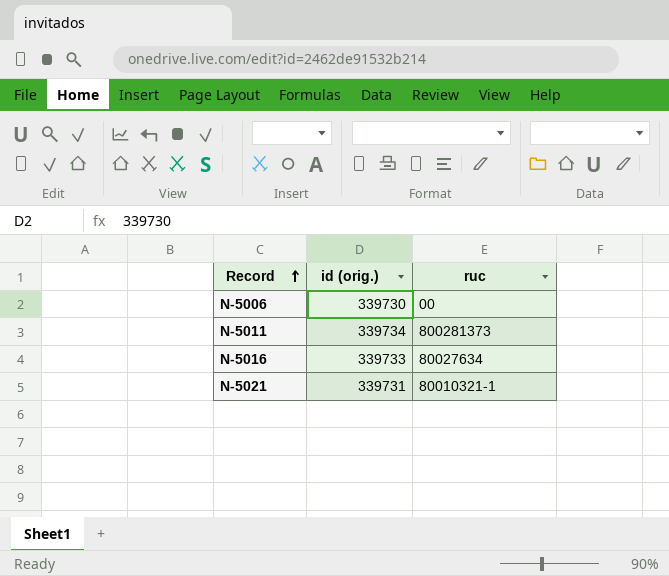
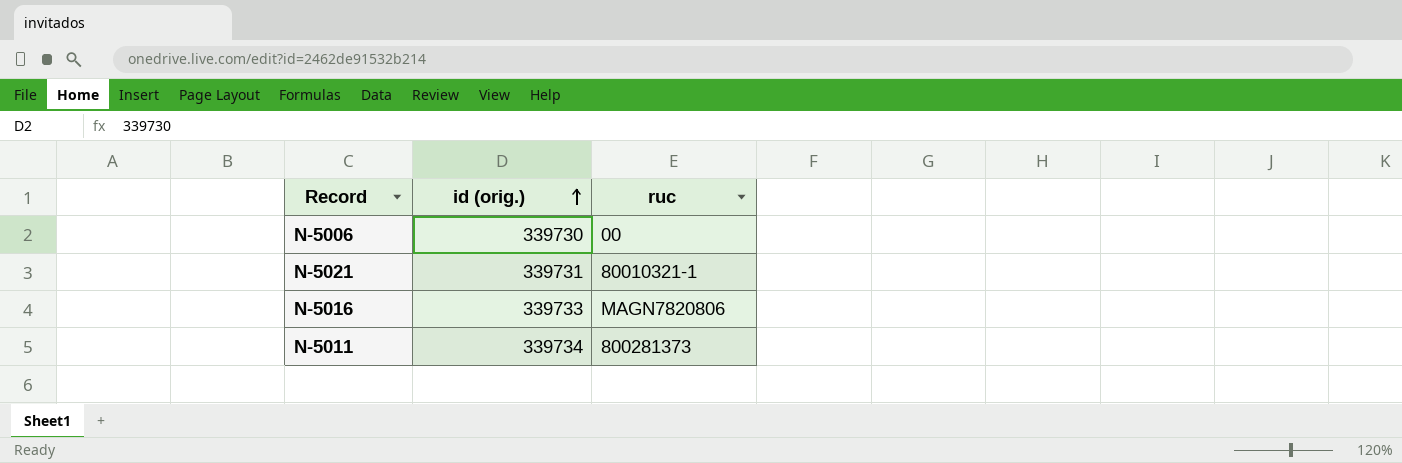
row order: Record ascending -> id (orig.) ascending
N-5016 | ruc: 80027634 -> MAGN7820806

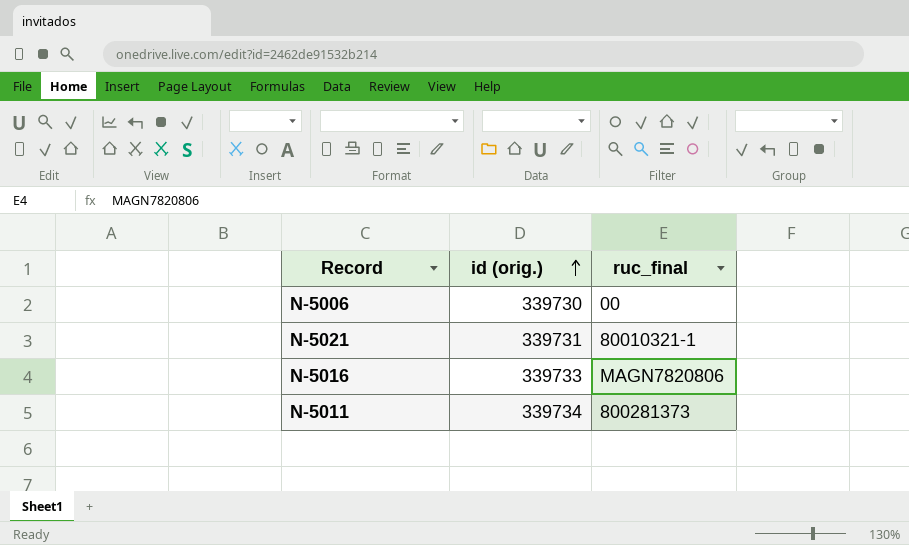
column name: ruc -> ruc_final

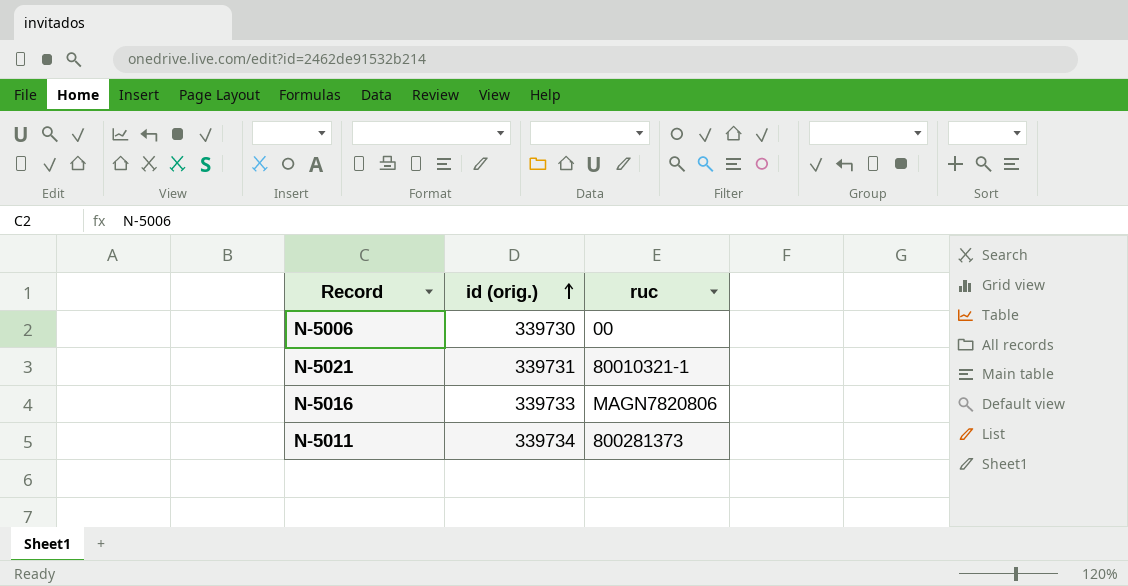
column name: ruc_final -> ruc

